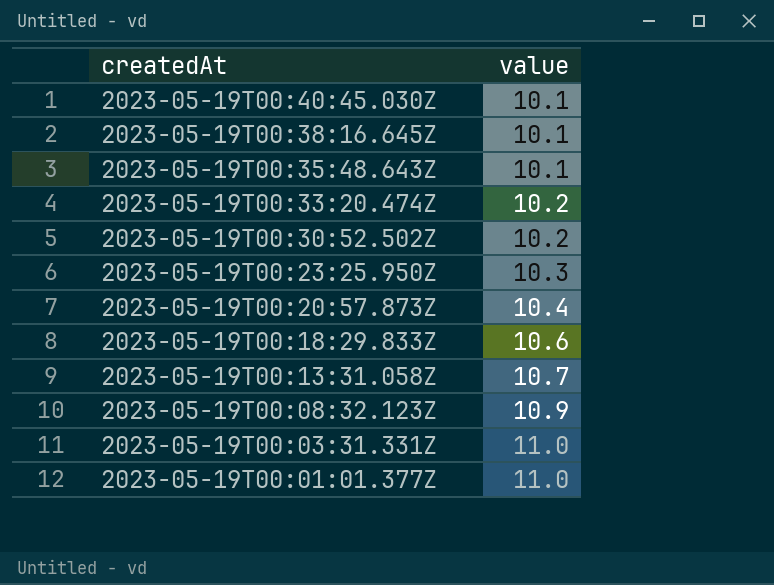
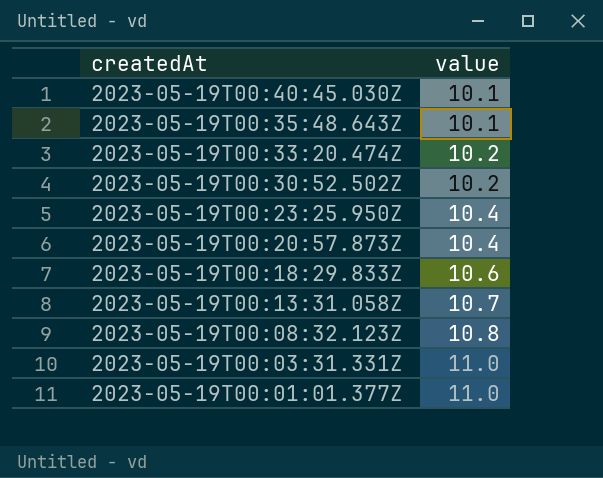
row 2023-05-19T00:38:16.645Z: 10.1 -> none
2023-05-19T00:23:25.950Z | value: 10.3 -> 10.4
2023-05-19T00:08:32.123Z | value: 10.9 -> 10.8

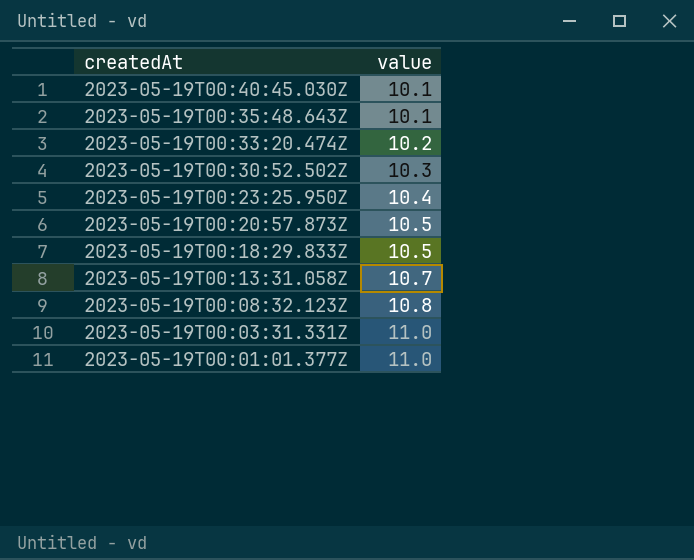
2023-05-19T00:30:52.502Z | value: 10.2 -> 10.3
2023-05-19T00:20:57.873Z | value: 10.4 -> 10.5
2023-05-19T00:18:29.833Z | value: 10.6 -> 10.5

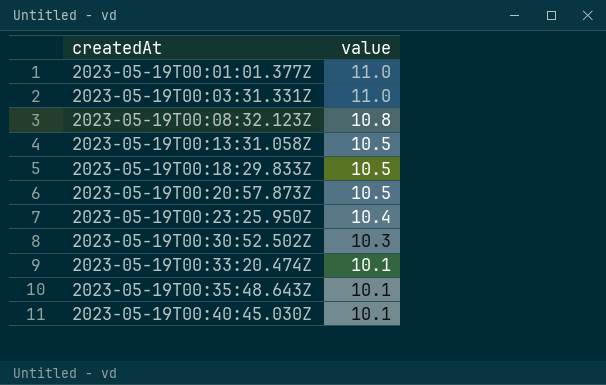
row order: createdAt descending -> createdAt ascending
2023-05-19T00:13:31.058Z | value: 10.7 -> 10.5
2023-05-19T00:33:20.474Z | value: 10.2 -> 10.1

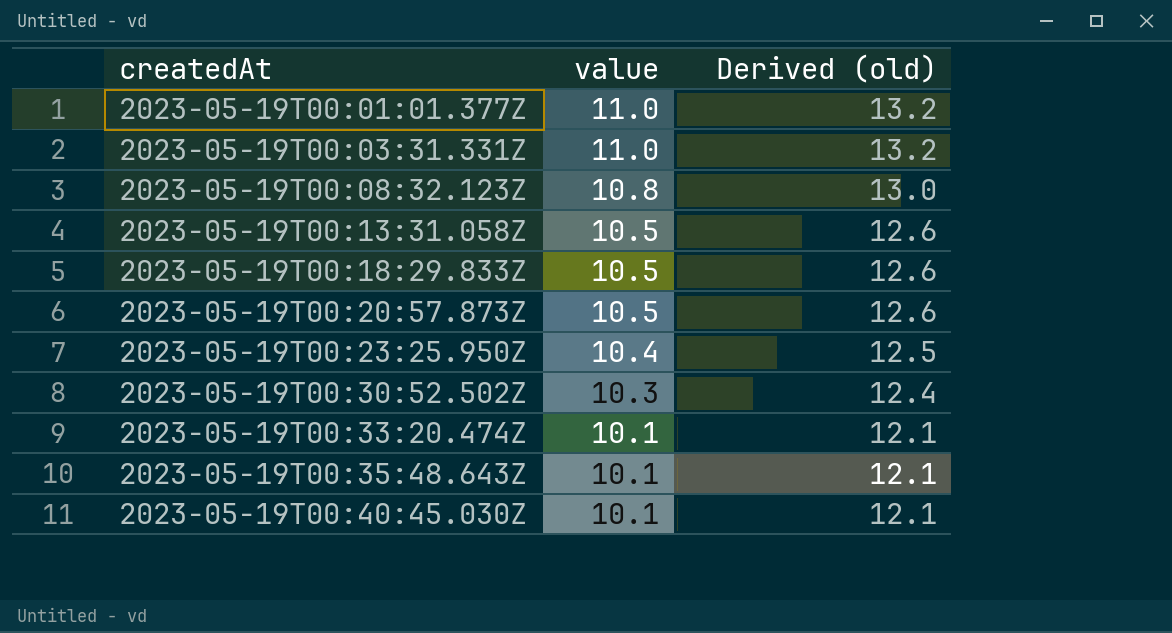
column Derived (old) | formula: none -> [value] * 1.2

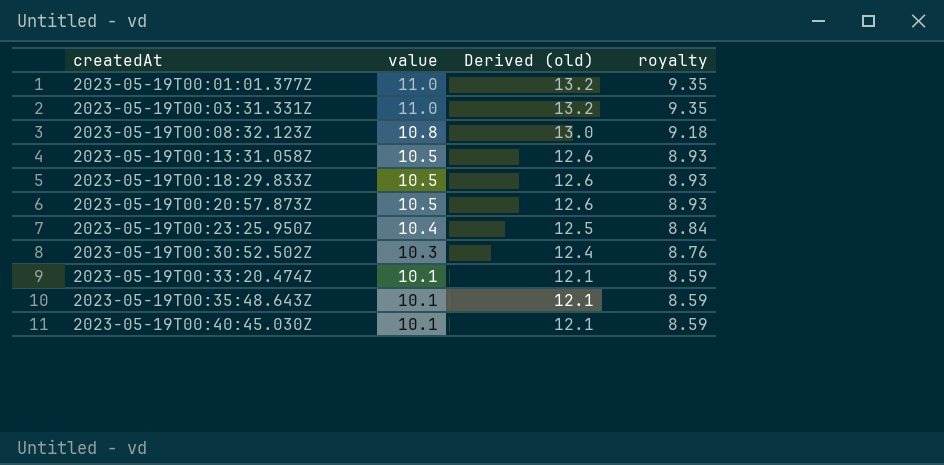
column royalty | formula: none -> [value] * 0.85

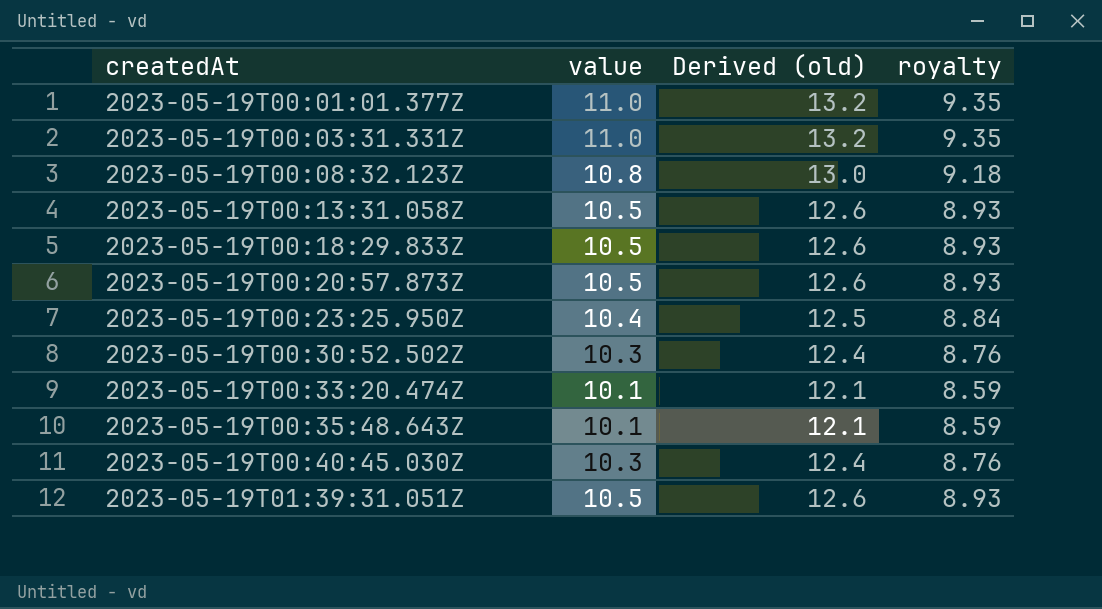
2023-05-19T00:40:45.030Z | value: 10.1 -> 10.3
2023-05-19T00:40:45.030Z | Derived (old): 12.1 -> 12.4
2023-05-19T00:40:45.030Z | royalty: 8.59 -> 8.76
row 2023-05-19T01:39:31.051Z: none -> 10.5 | 12.6 | 8.93

